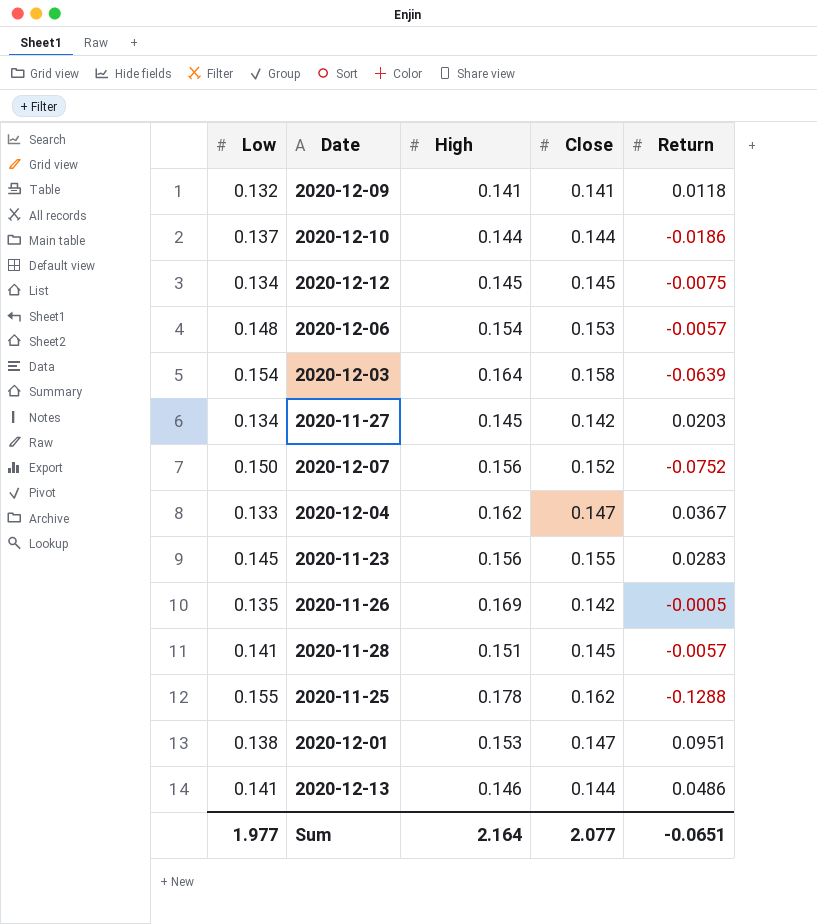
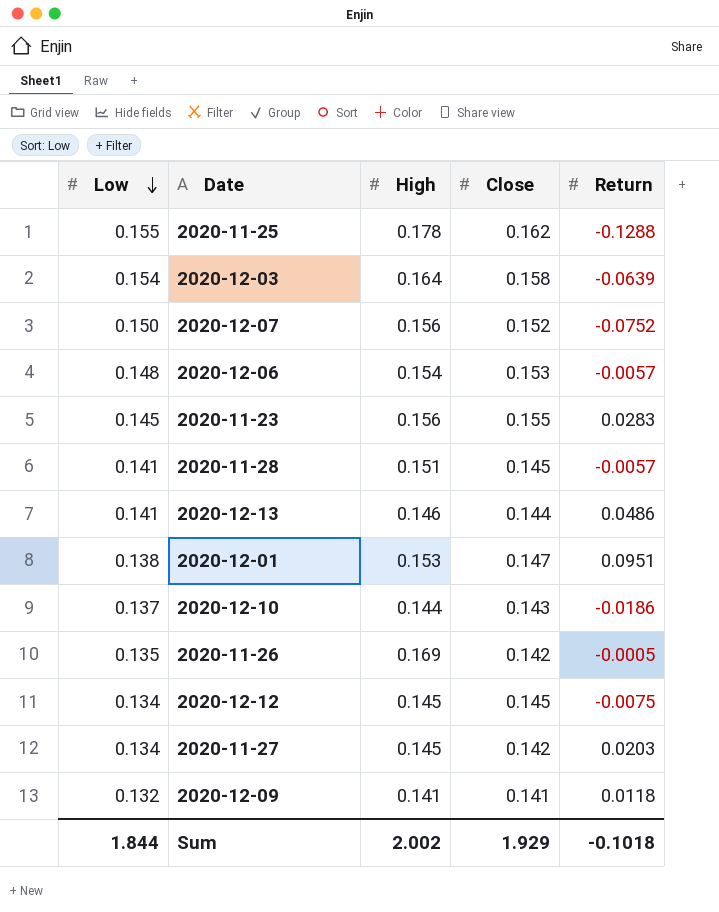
row order: none -> Low descending
row 2020-12-04: 0.133 | 0.162 | 0.147 | 0.0367 -> none
2020-12-10 | Close: 0.144 -> 0.143
Sum | Low: 1.977 -> 1.844
Sum | High: 2.164 -> 2.002
Sum | Close: 2.077 -> 1.929
Sum | Return: -0.0651 -> -0.1018

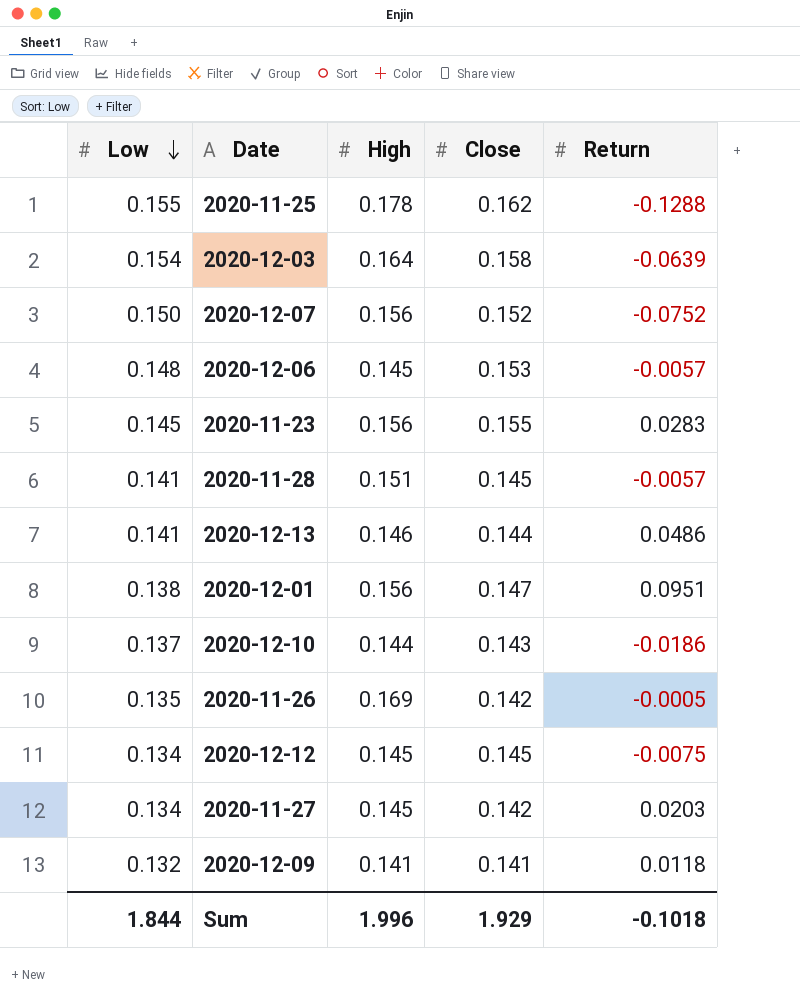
2020-12-06 | High: 0.154 -> 0.145
2020-12-01 | High: 0.153 -> 0.156
Sum | High: 2.002 -> 1.996

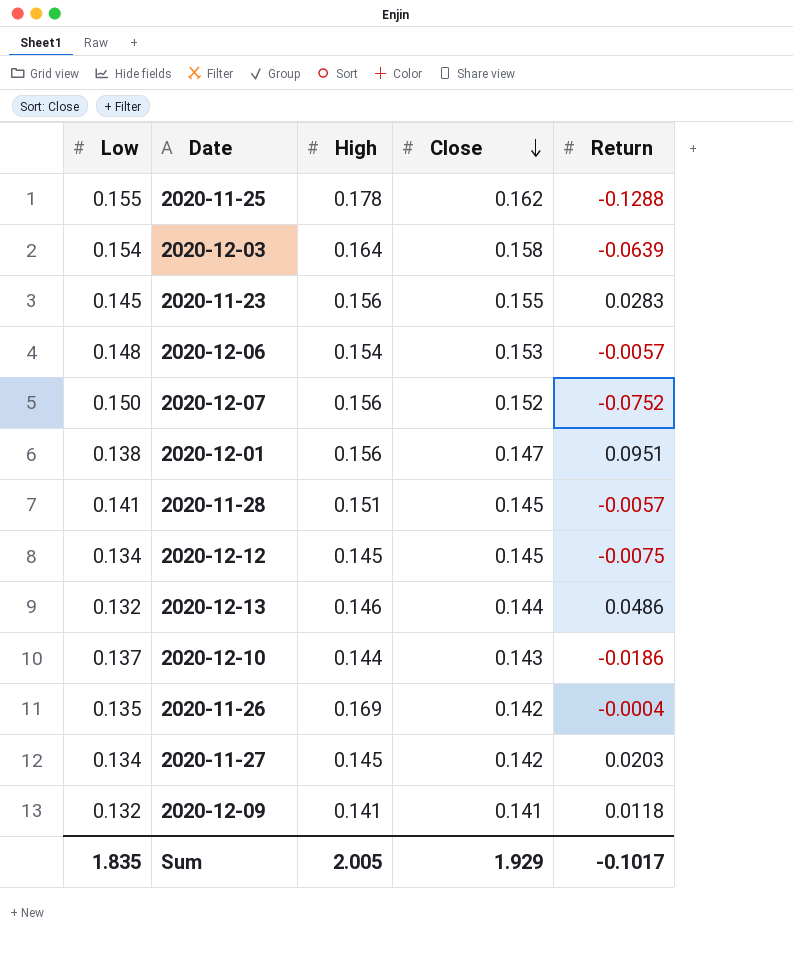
row order: Low descending -> Close descending
2020-12-06 | High: 0.145 -> 0.154
2020-12-13 | Low: 0.141 -> 0.132
2020-11-26 | Return: -0.0005 -> -0.0004
Sum | Low: 1.844 -> 1.835
Sum | High: 1.996 -> 2.005
Sum | Return: -0.1018 -> -0.1017

